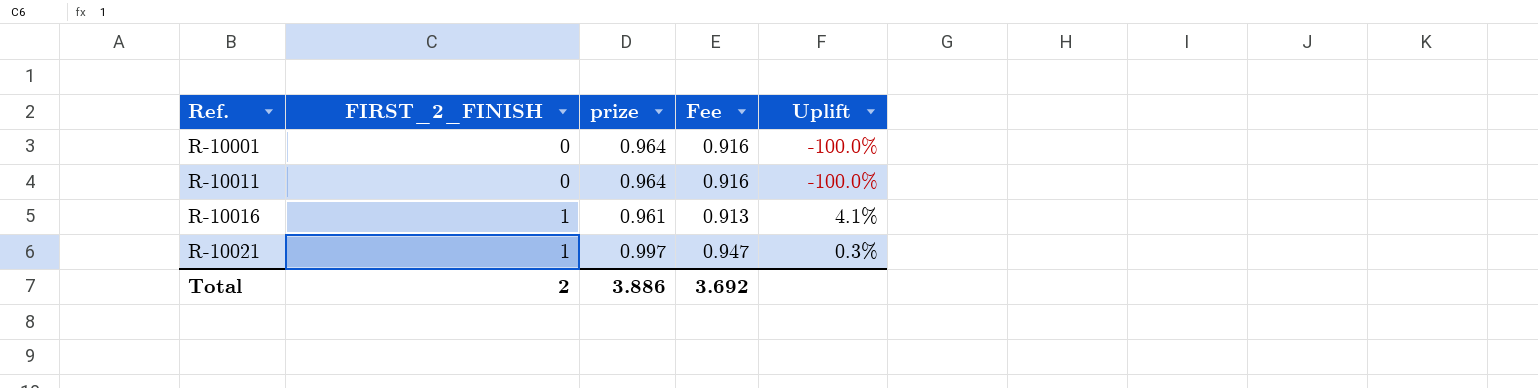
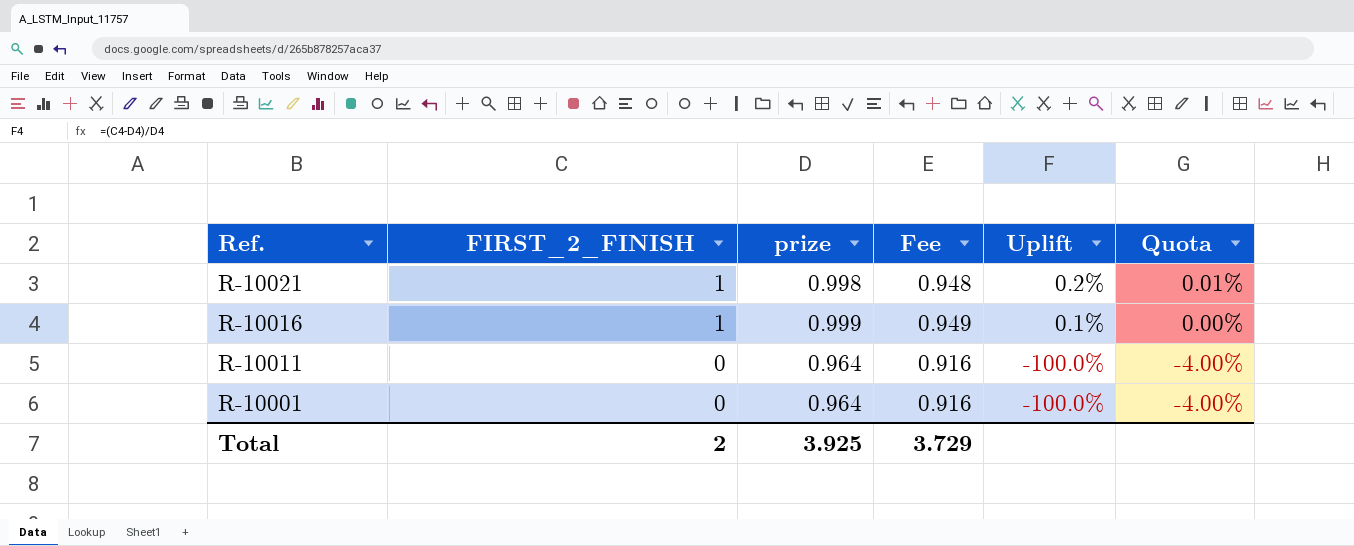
row order: Ref. ascending -> Ref. descending
column Quota | formula: none -> [Uplift] * 0.04
R-10021 | prize: 0.997 -> 0.998
R-10021 | Fee: 0.947 -> 0.948
R-10021 | Uplift: 0.3% -> 0.2%
R-10016 | prize: 0.961 -> 0.999
R-10016 | Fee: 0.913 -> 0.949
R-10016 | Uplift: 4.1% -> 0.1%
Total | prize: 3.886 -> 3.925
Total | Fee: 3.692 -> 3.729

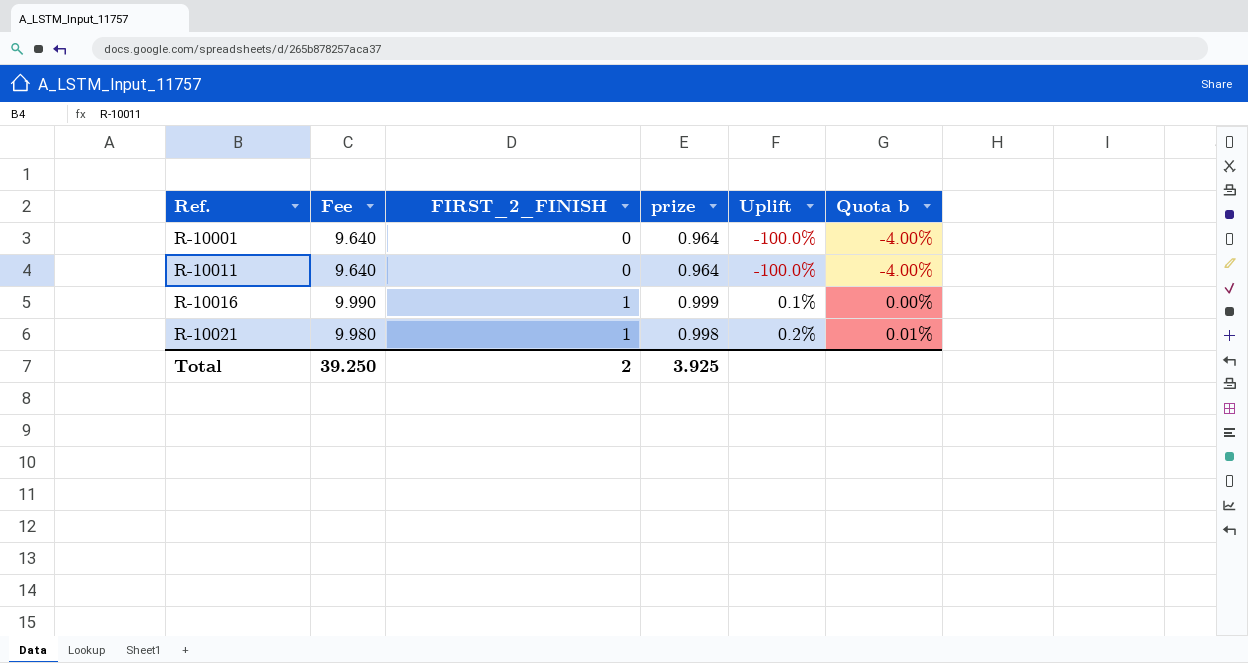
row order: Ref. descending -> Ref. ascending
column Fee | formula: [prize] * 0.95 -> [prize] * 10
column Fee | position: 4 -> 2
column name: Quota -> Quota b
Total | Fee: 3.729 -> 39.250

